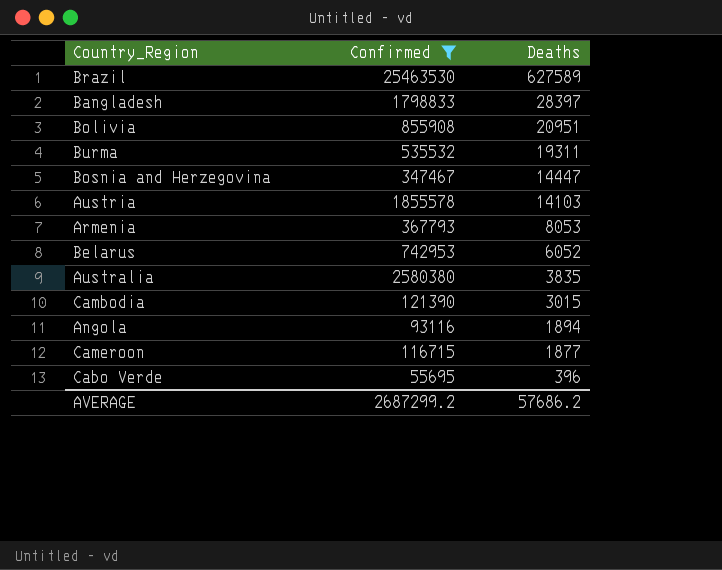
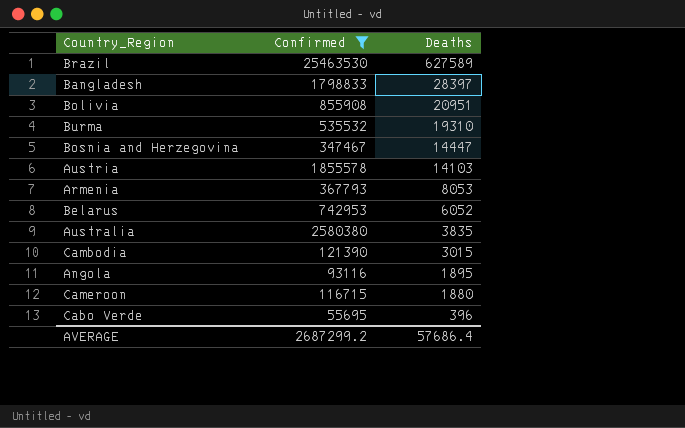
Burma | Deaths: 19311 -> 19310
Angola | Deaths: 1894 -> 1895
Cameroon | Deaths: 1877 -> 1880
AVERAGE | Deaths: 57686.2 -> 57686.4

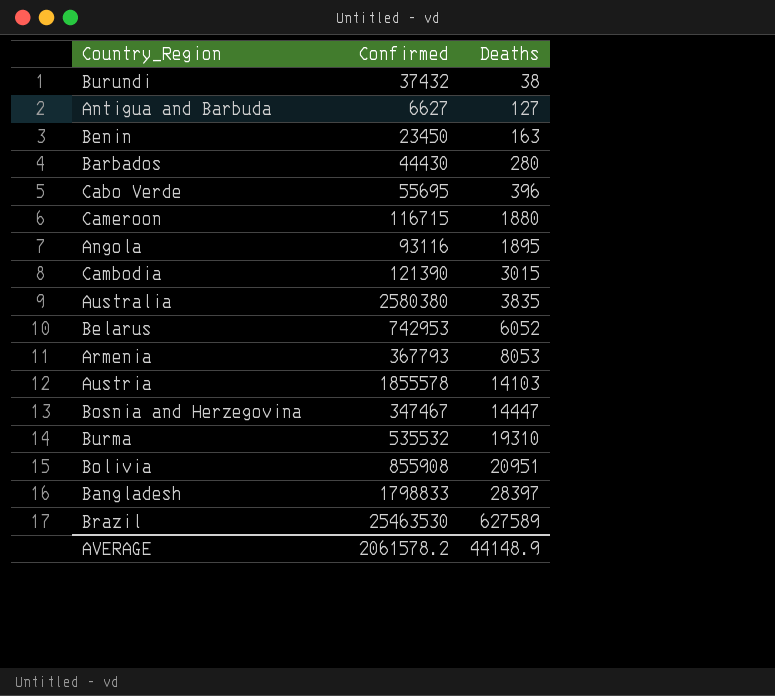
filter: Confirmed >= 55695 -> none
row order: Deaths descending -> Deaths ascending
AVERAGE | Confirmed: 2687299.2 -> 2061578.2
AVERAGE | Deaths: 57686.4 -> 44148.9

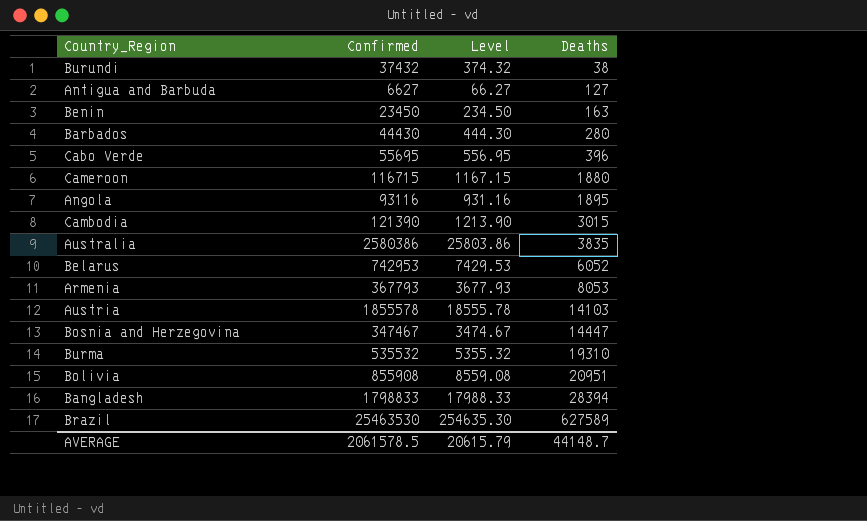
column Level | formula: none -> [Confirmed] * 0.01
Australia | Confirmed: 2580380 -> 2580386
Bangladesh | Deaths: 28397 -> 28394
AVERAGE | Confirmed: 2061578.2 -> 2061578.5
AVERAGE | Deaths: 44148.9 -> 44148.7

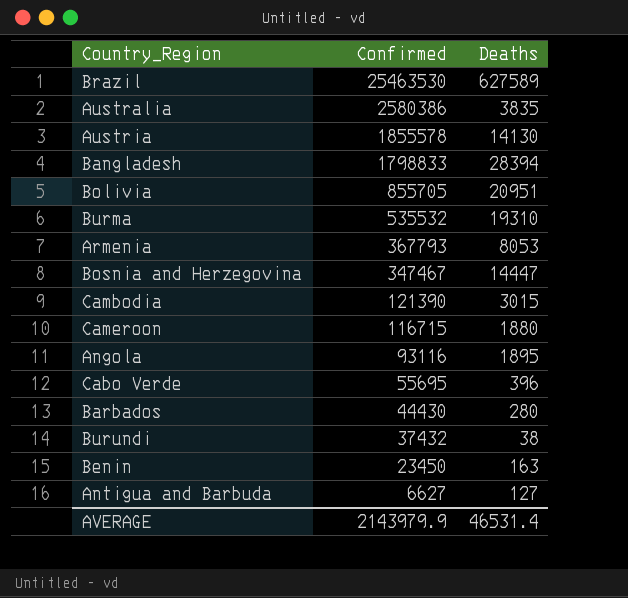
row order: Deaths ascending -> Confirmed descending
column Level | formula: [Confirmed] * 0.01 -> none
row Belarus: 742953 | 7429.53 | 6052 -> none
Austria | Deaths: 14103 -> 14130
Bolivia | Confirmed: 855908 -> 855705
AVERAGE | Confirmed: 2061578.5 -> 2143979.9
AVERAGE | Deaths: 44148.7 -> 46531.4

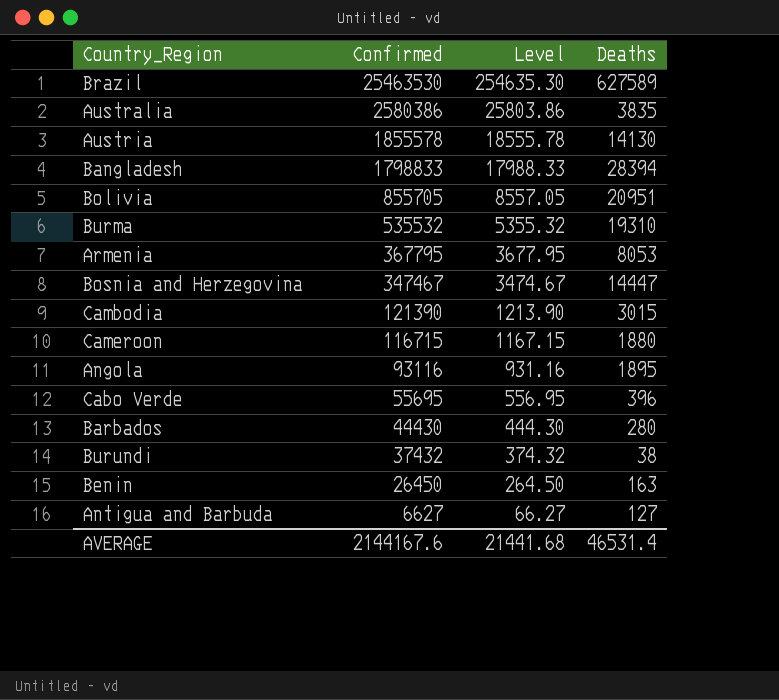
column Level | formula: none -> [Confirmed] * 0.01
Armenia | Confirmed: 367793 -> 367795
Benin | Confirmed: 23450 -> 26450
AVERAGE | Confirmed: 2143979.9 -> 2144167.6

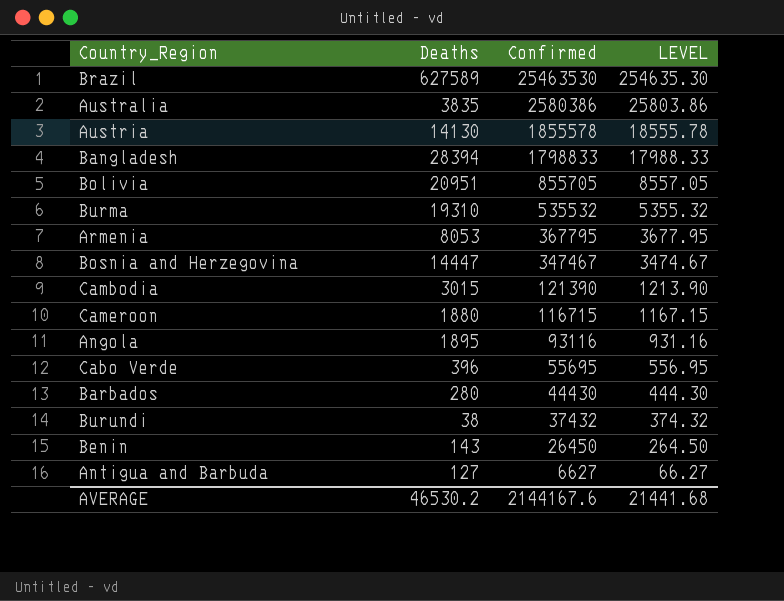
column Deaths | position: 4 -> 2
column name: Level -> LEVEL
Benin | Deaths: 163 -> 143
AVERAGE | Deaths: 46531.4 -> 46530.2

